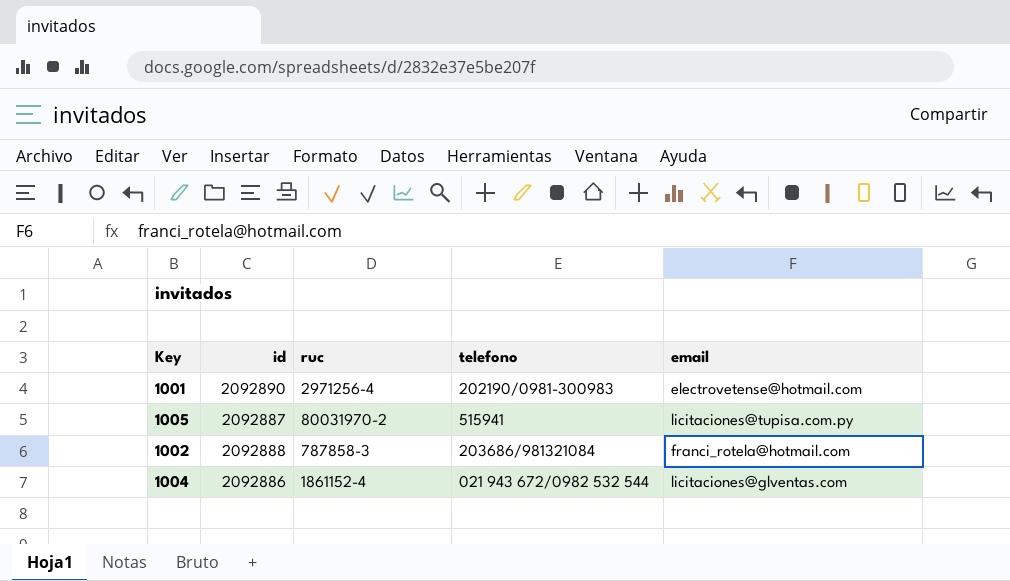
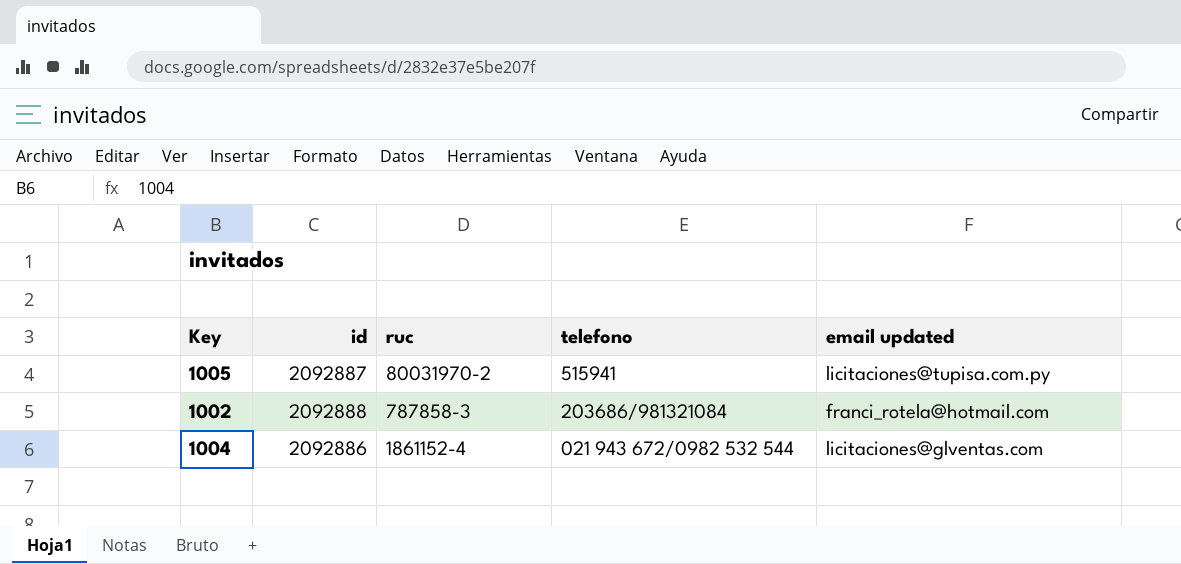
column name: email -> email updated
row 1001: 2092890 | 2971256-4 | 202190/0981-300983 | electrovetense@hotmail.com -> none

